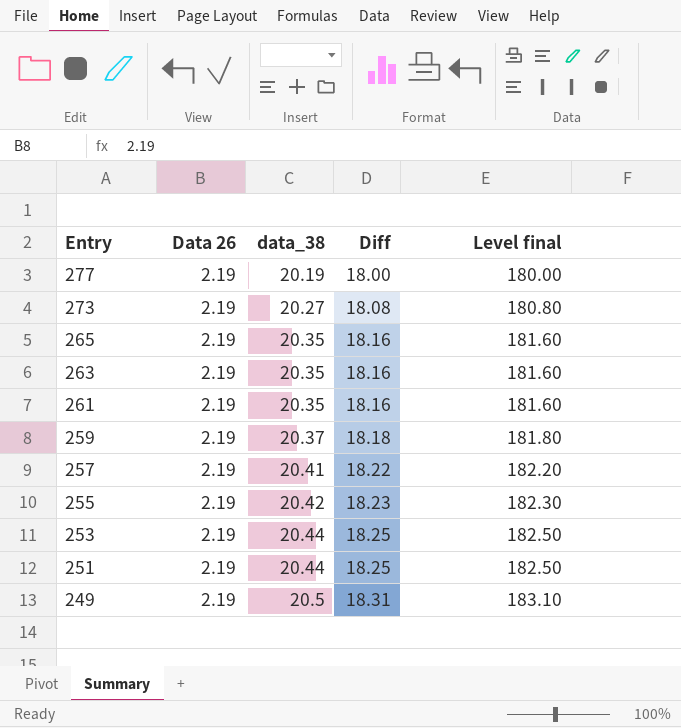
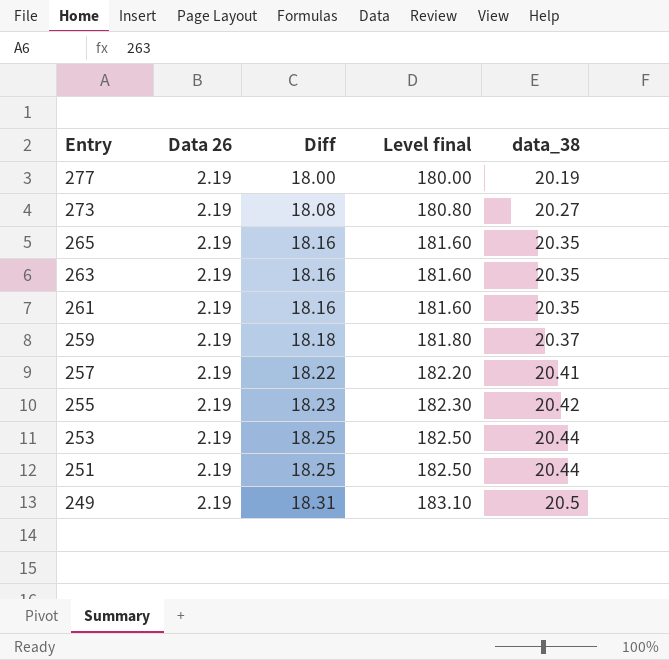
column data_38 | position: 3 -> 5

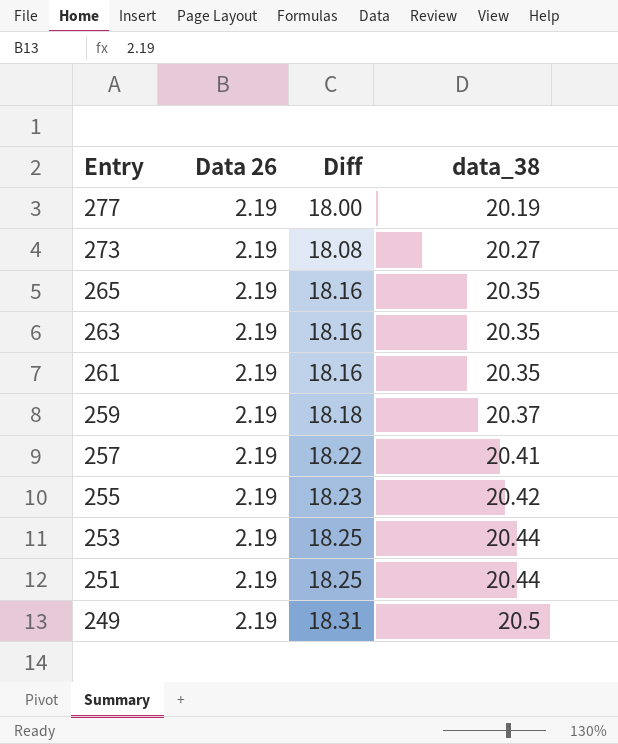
column Level final | formula: [Diff] * 10 -> none

